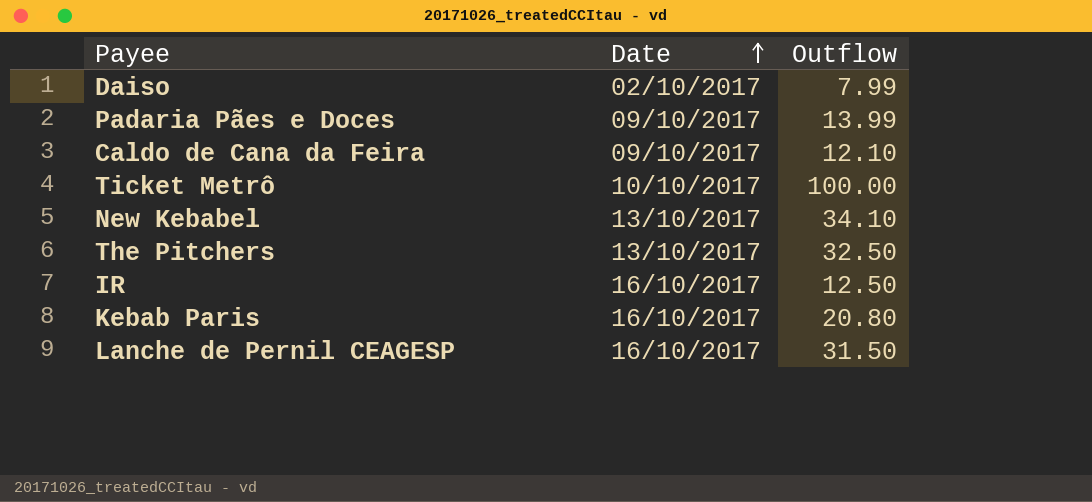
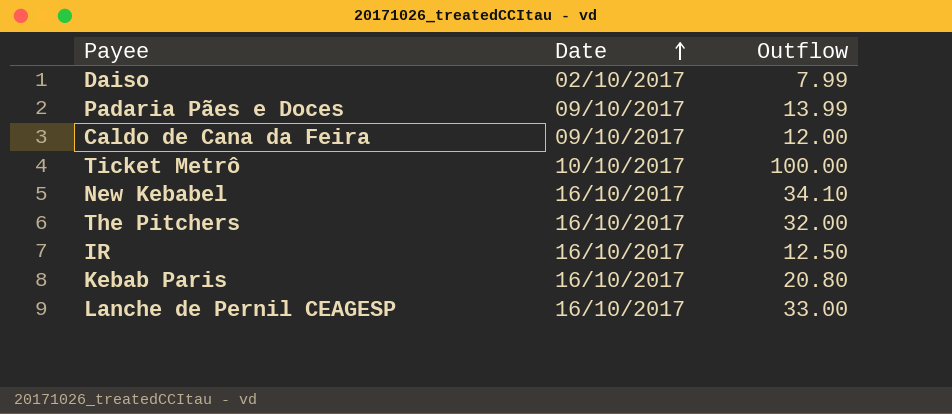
Caldo de Cana da Feira | Outflow: 12.10 -> 12.00
New Kebabel | Date: 13/10/2017 -> 16/10/2017
The Pitchers | Date: 13/10/2017 -> 16/10/2017
The Pitchers | Outflow: 32.50 -> 32.00
Lanche de Pernil CEAGESP | Outflow: 31.50 -> 33.00

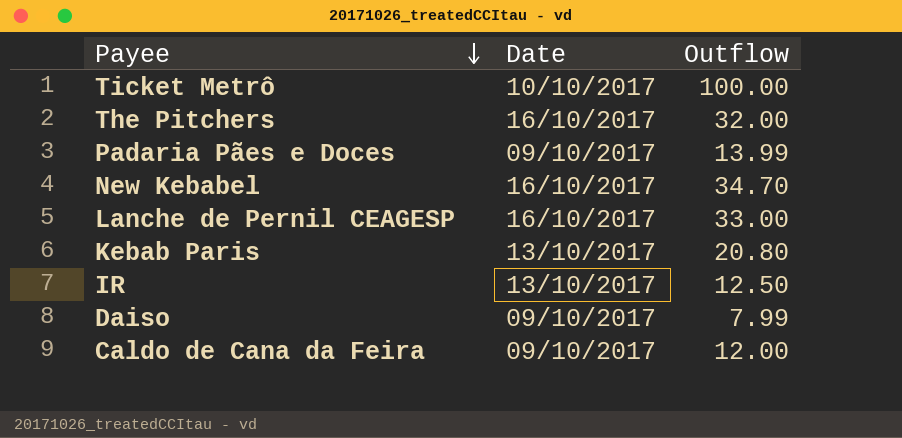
row order: Date ascending -> Payee descending
New Kebabel | Outflow: 34.10 -> 34.70
Kebab Paris | Date: 16/10/2017 -> 13/10/2017
IR | Date: 16/10/2017 -> 13/10/2017
Daiso | Date: 02/10/2017 -> 09/10/2017

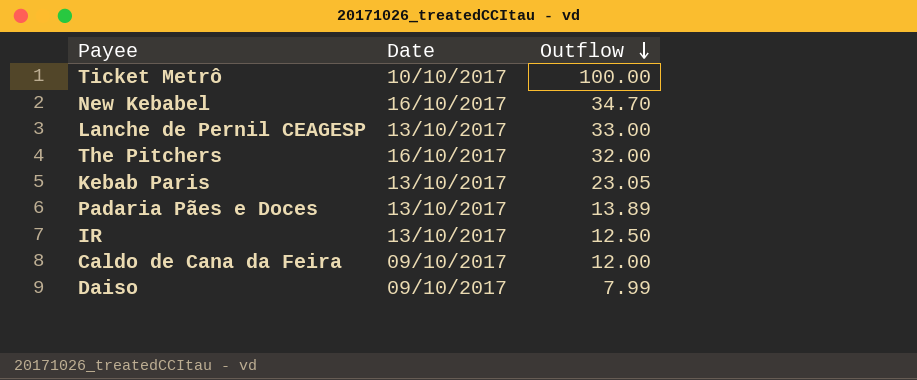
row order: Payee descending -> Outflow descending
Lanche de Pernil CEAGESP | Date: 16/10/2017 -> 13/10/2017
Kebab Paris | Outflow: 20.80 -> 23.05
Padaria Pães e Doces | Date: 09/10/2017 -> 13/10/2017
Padaria Pães e Doces | Outflow: 13.99 -> 13.89

